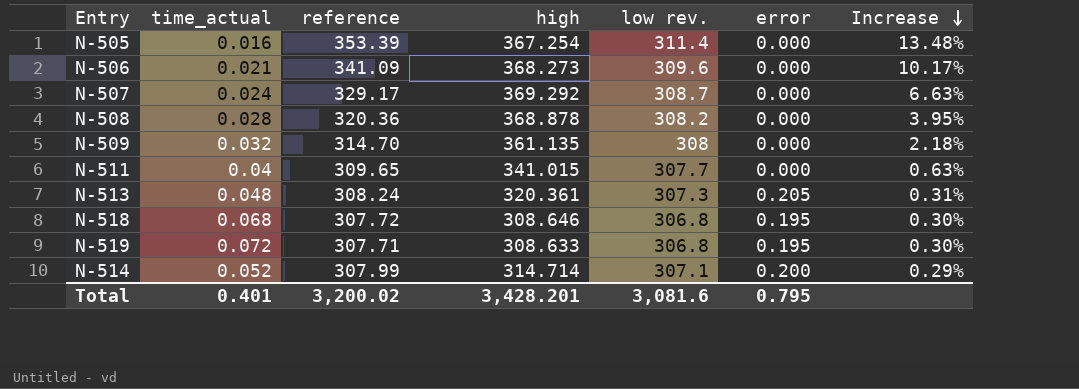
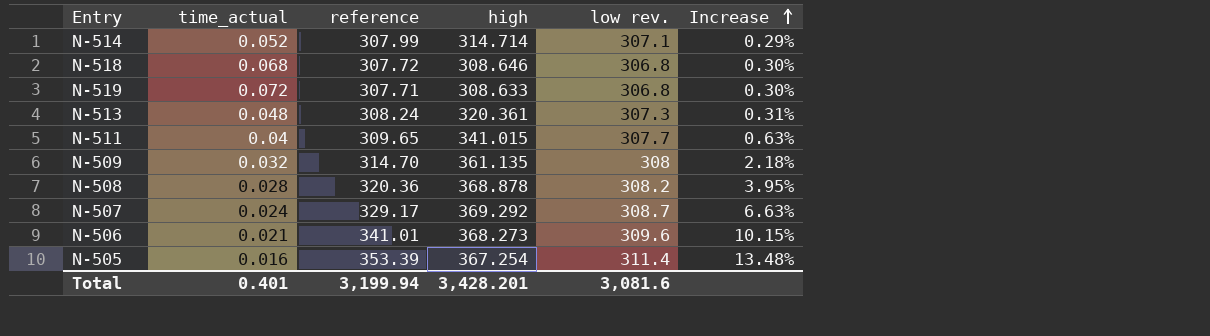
row order: Increase descending -> Increase ascending
column error | position: 6 -> none
N-506 | reference: 341.09 -> 341.01
N-506 | Increase: 10.17% -> 10.15%
Total | reference: 3,200.02 -> 3,199.94

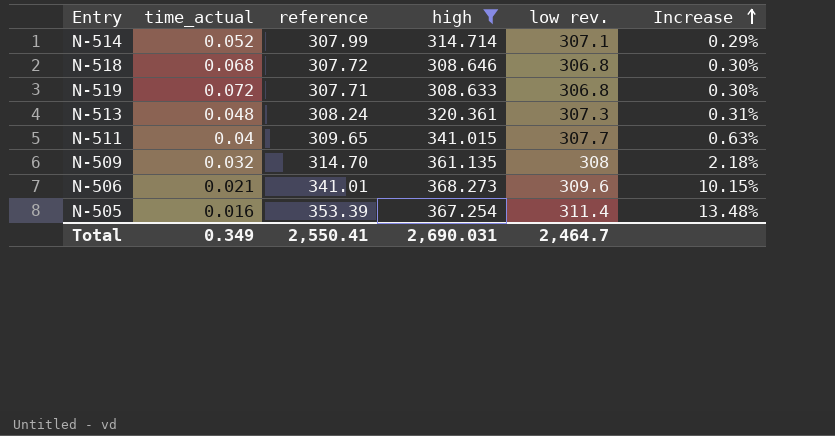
filter: none -> high <= 368.273
Total | time_actual: 0.401 -> 0.349
Total | reference: 3,199.94 -> 2,550.41
Total | high: 3,428.201 -> 2,690.031
Total | low rev.: 3,081.6 -> 2,464.7

